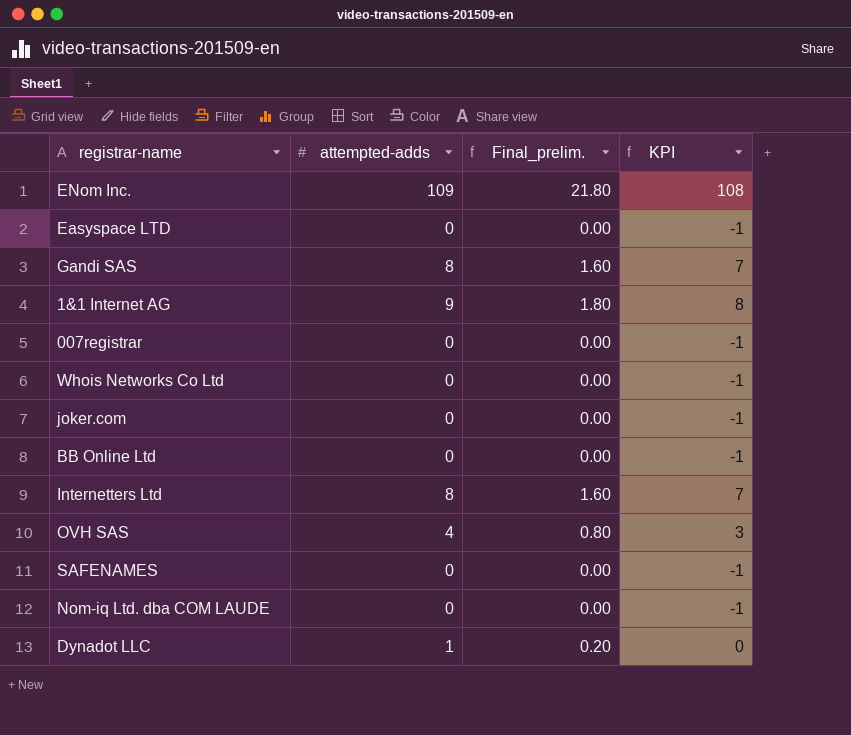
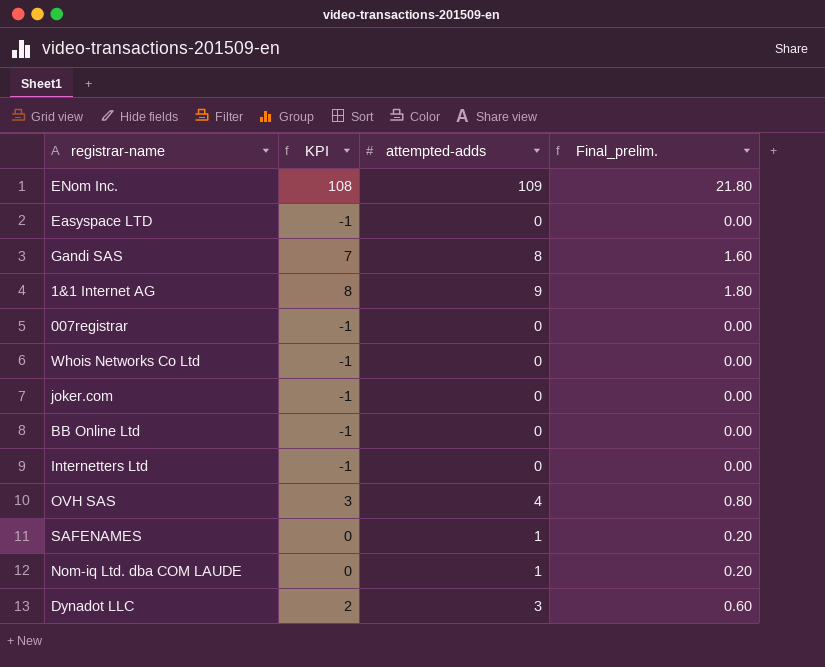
column KPI | position: 4 -> 2
Internetters Ltd | KPI: 7 -> -1
Internetters Ltd | attempted-adds: 8 -> 0
Internetters Ltd | Final_prelim.: 1.60 -> 0.00
SAFENAMES | KPI: -1 -> 0
SAFENAMES | attempted-adds: 0 -> 1
SAFENAMES | Final_prelim.: 0.00 -> 0.20
Nom-iq Ltd. dba COM LAUDE | KPI: -1 -> 0
Nom-iq Ltd. dba COM LAUDE | attempted-adds: 0 -> 1
Nom-iq Ltd. dba COM LAUDE | Final_prelim.: 0.00 -> 0.20
Dynadot LLC | KPI: 0 -> 2
Dynadot LLC | attempted-adds: 1 -> 3
Dynadot LLC | Final_prelim.: 0.20 -> 0.60

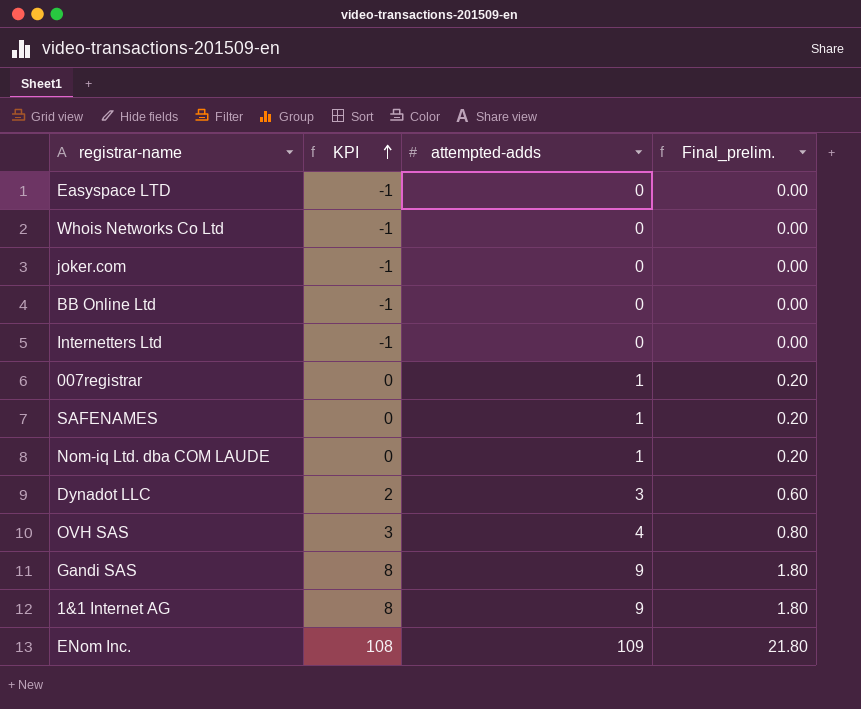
row order: none -> KPI ascending
007registrar | KPI: -1 -> 0
007registrar | attempted-adds: 0 -> 1
007registrar | Final_prelim.: 0.00 -> 0.20
Gandi SAS | KPI: 7 -> 8
Gandi SAS | attempted-adds: 8 -> 9
Gandi SAS | Final_prelim.: 1.60 -> 1.80

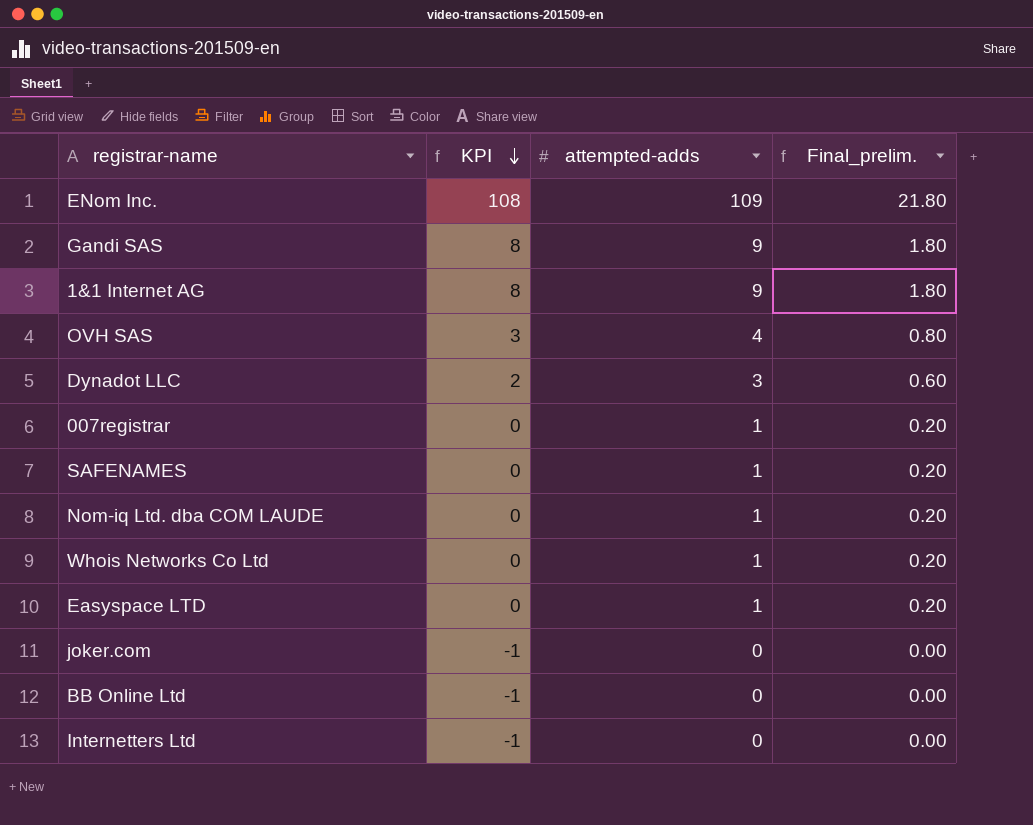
row order: KPI ascending -> KPI descending
Whois Networks Co Ltd | KPI: -1 -> 0
Whois Networks Co Ltd | attempted-adds: 0 -> 1
Whois Networks Co Ltd | Final_prelim.: 0.00 -> 0.20
Easyspace LTD | KPI: -1 -> 0
Easyspace LTD | attempted-adds: 0 -> 1
Easyspace LTD | Final_prelim.: 0.00 -> 0.20

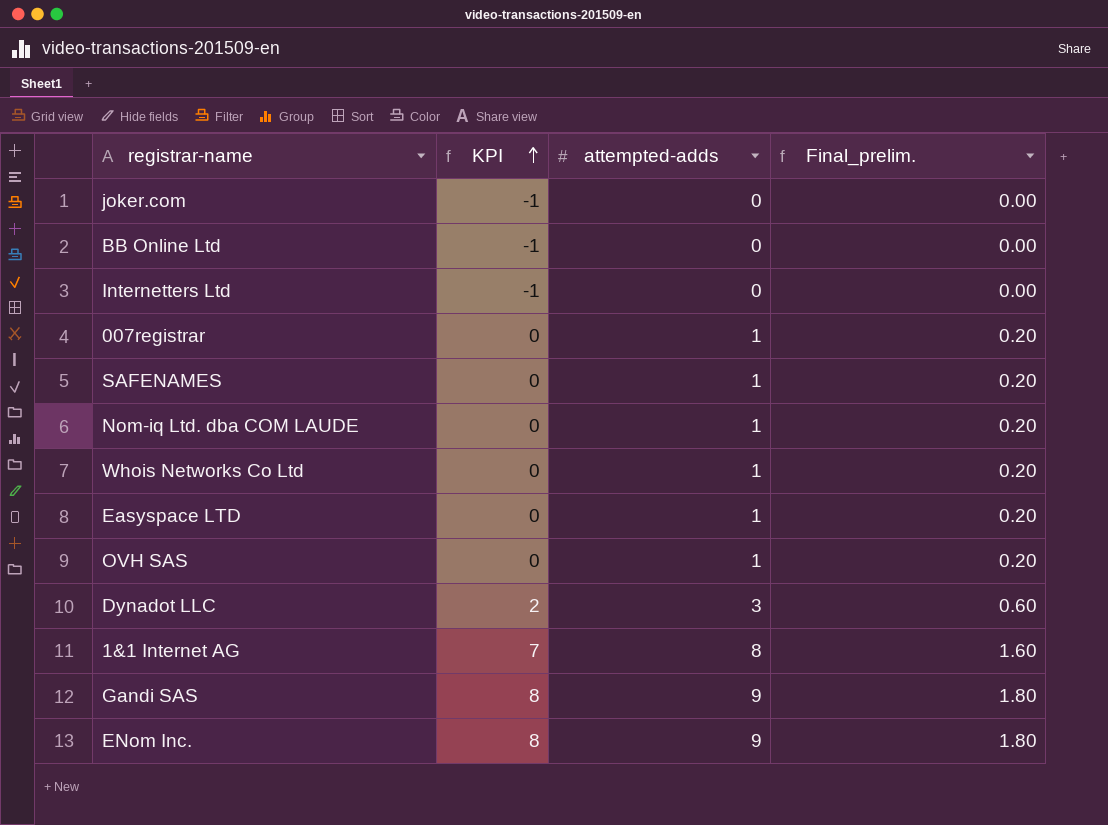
row order: KPI descending -> KPI ascending
OVH SAS | KPI: 3 -> 0
OVH SAS | attempted-adds: 4 -> 1
OVH SAS | Final_prelim.: 0.80 -> 0.20
1&1 Internet AG | KPI: 8 -> 7
1&1 Internet AG | attempted-adds: 9 -> 8
1&1 Internet AG | Final_prelim.: 1.80 -> 1.60
ENom Inc. | KPI: 108 -> 8
ENom Inc. | attempted-adds: 109 -> 9
ENom Inc. | Final_prelim.: 21.80 -> 1.80

